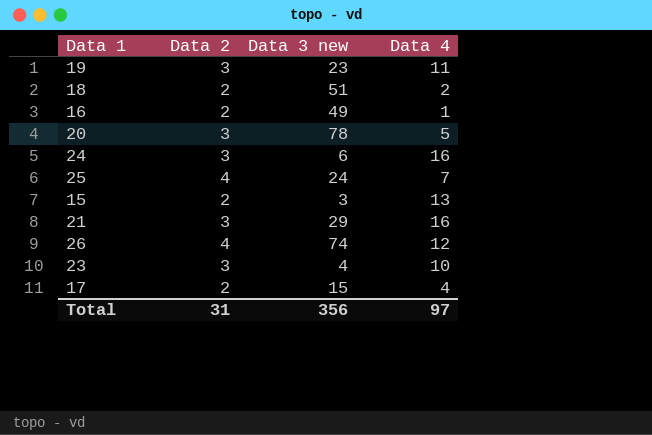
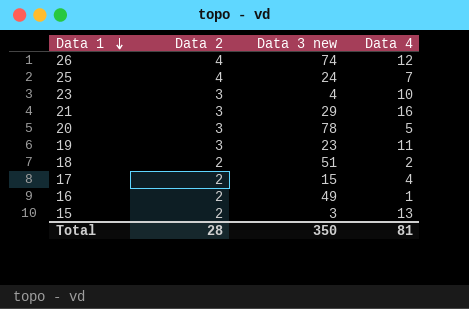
row order: none -> Data 1 descending
row 24: 3 | 6 | 16 -> none
Total | Data 2: 31 -> 28
Total | Data 3 new: 356 -> 350
Total | Data 4: 97 -> 81

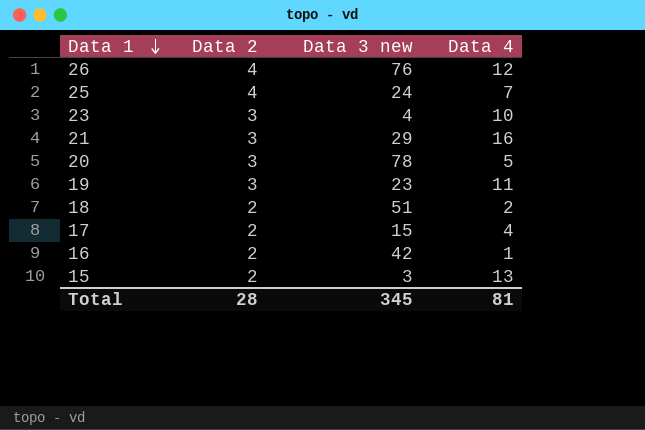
26 | Data 3 new: 74 -> 76
16 | Data 3 new: 49 -> 42
Total | Data 3 new: 350 -> 345

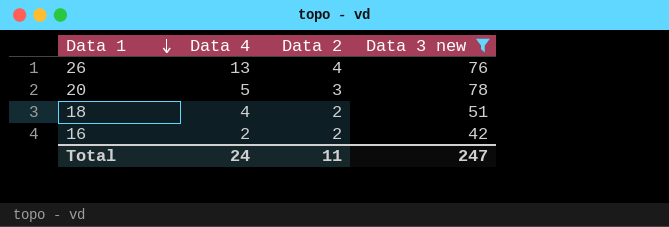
filter: none -> Data 3 new >= 42
column Data 4 | position: 4 -> 2
26 | Data 4: 12 -> 13
18 | Data 4: 2 -> 4
16 | Data 4: 1 -> 2
Total | Data 4: 81 -> 24
Total | Data 2: 28 -> 11
Total | Data 3 new: 345 -> 247

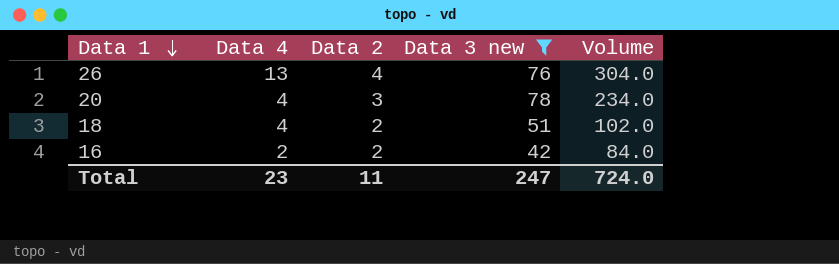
column Volume | formula: none -> [Data 2] * [Data 3 new]
20 | Data 4: 5 -> 4
Total | Data 4: 24 -> 23

